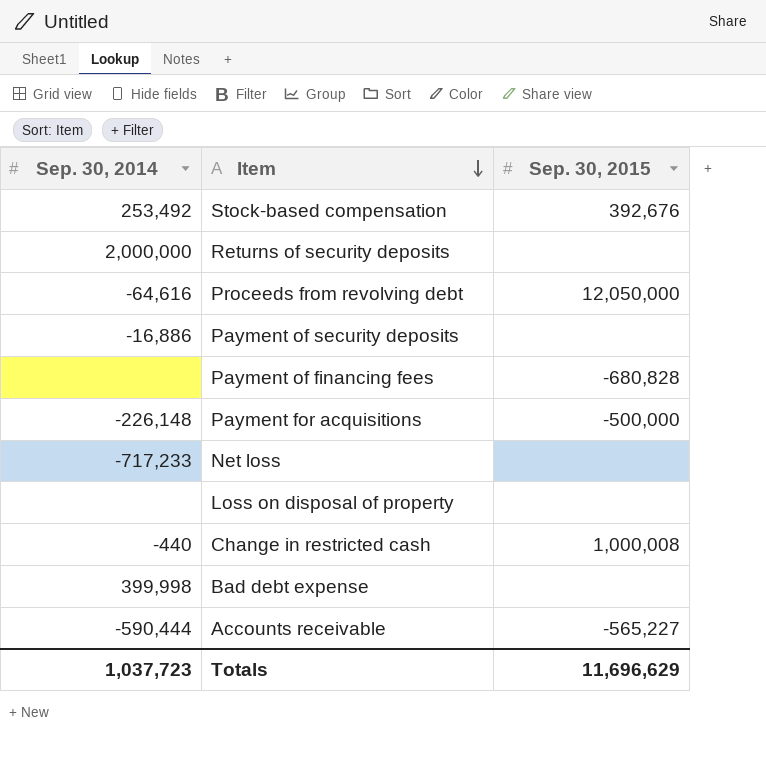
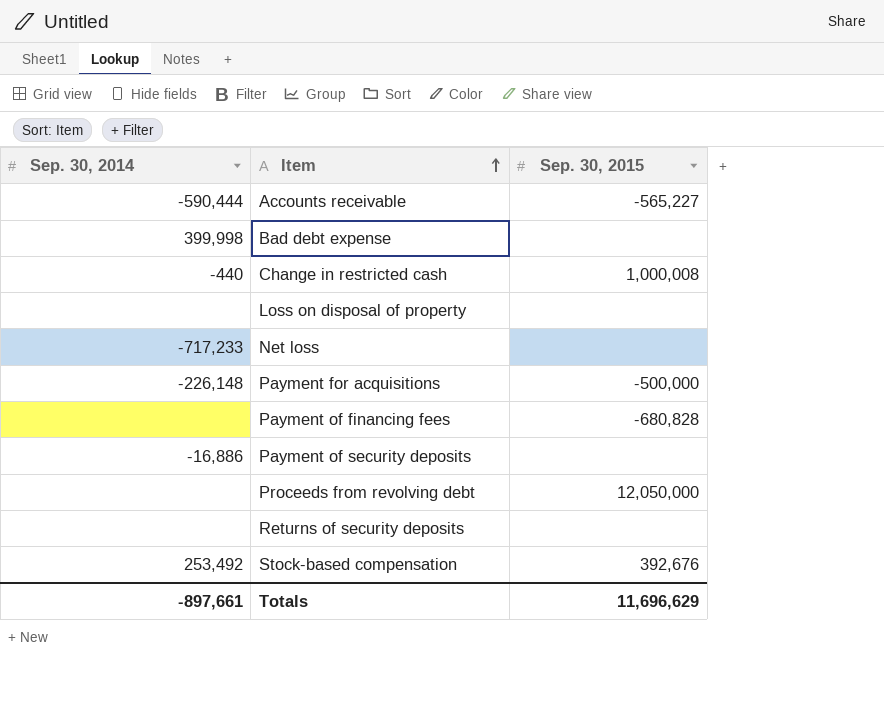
row order: Item descending -> Item ascending
Proceeds from revolving debt | Sep. 30, 2014: -64,616 -> none
Returns of security deposits | Sep. 30, 2014: 2,000,000 -> none
Totals | Sep. 30, 2014: 1,037,723 -> -897,661

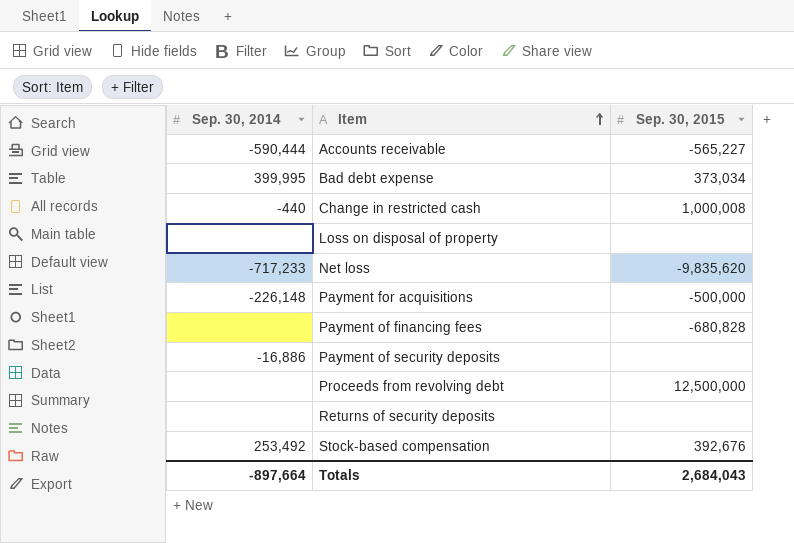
Bad debt expense | Sep. 30, 2014: 399,998 -> 399,995
Bad debt expense | Sep. 30, 2015: none -> 373,034
Net loss | Sep. 30, 2015: none -> -9,835,620
Proceeds from revolving debt | Sep. 30, 2015: 12,050,000 -> 12,500,000
Totals | Sep. 30, 2014: -897,661 -> -897,664
Totals | Sep. 30, 2015: 11,696,629 -> 2,684,043

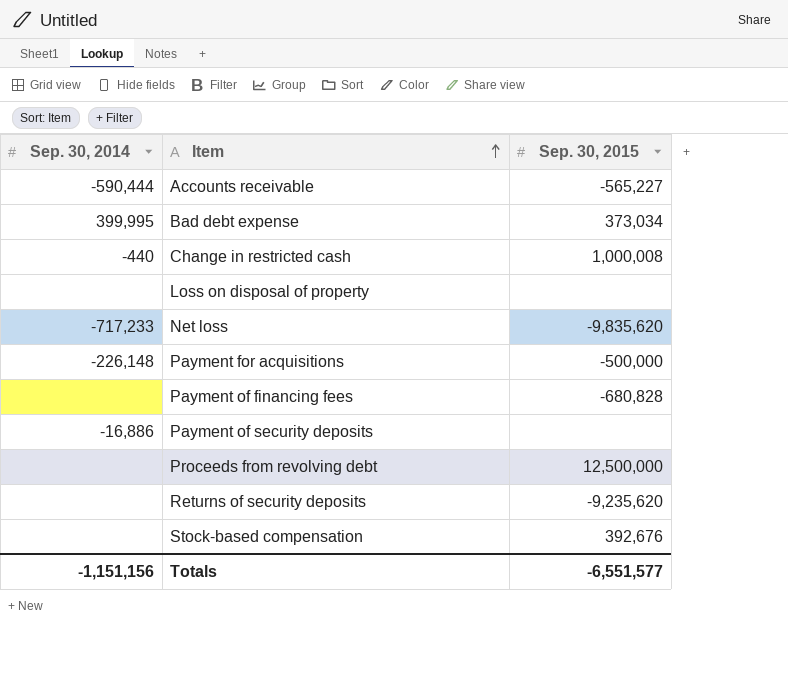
Returns of security deposits | Sep. 30, 2015: none -> -9,235,620
Stock-based compensation | Sep. 30, 2014: 253,492 -> none
Totals | Sep. 30, 2014: -897,664 -> -1,151,156
Totals | Sep. 30, 2015: 2,684,043 -> -6,551,577

